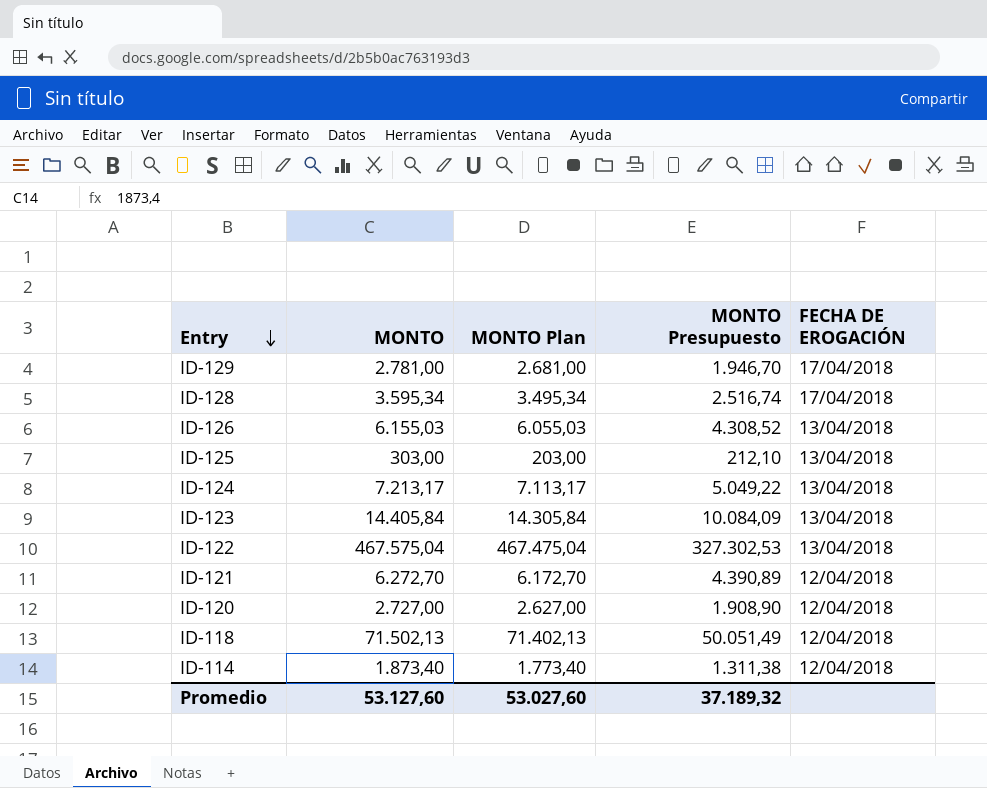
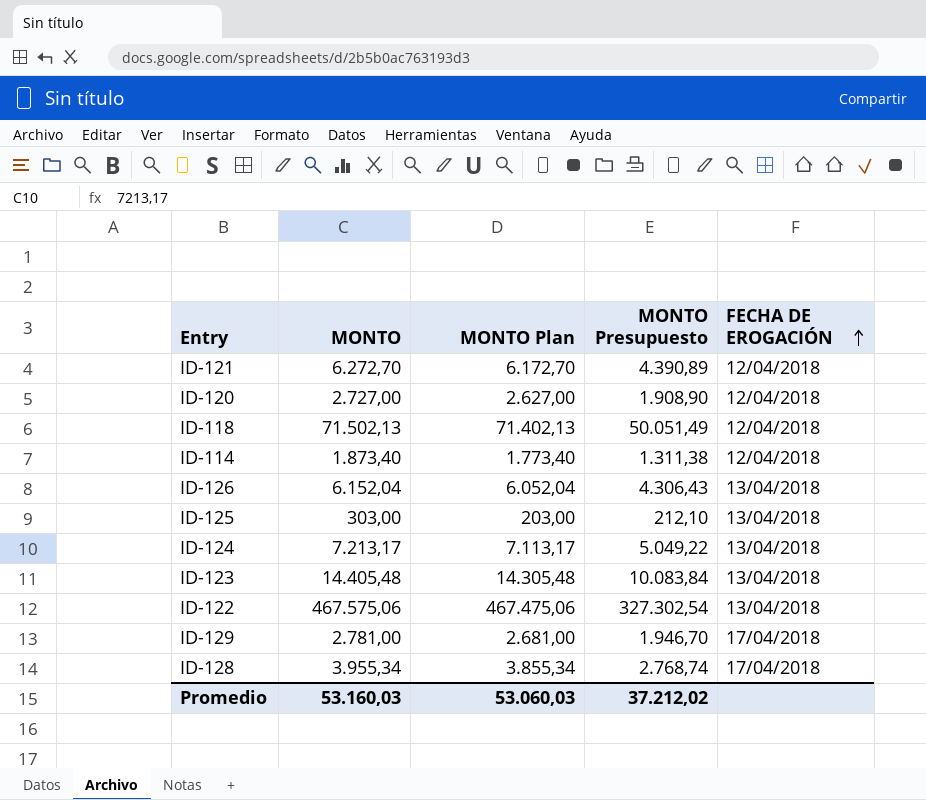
row order: Entry descending -> FECHA DE EROGACIÓN ascending
ID-126 | MONTO: 6.155,03 -> 6.152,04
ID-126 | MONTO Plan: 6.055,03 -> 6.052,04
ID-126 | MONTO Presupuesto: 4.308,52 -> 4.306,43
ID-123 | MONTO: 14.405,84 -> 14.405,48
ID-123 | MONTO Plan: 14.305,84 -> 14.305,48
ID-123 | MONTO Presupuesto: 10.084,09 -> 10.083,84
ID-122 | MONTO: 467.575,04 -> 467.575,06
ID-122 | MONTO Plan: 467.475,04 -> 467.475,06
ID-122 | MONTO Presupuesto: 327.302,53 -> 327.302,54
ID-128 | MONTO: 3.595,34 -> 3.955,34
ID-128 | MONTO Plan: 3.495,34 -> 3.855,34
ID-128 | MONTO Presupuesto: 2.516,74 -> 2.768,74
Promedio | MONTO: 53.127,60 -> 53.160,03
Promedio | MONTO Plan: 53.027,60 -> 53.060,03
Promedio | MONTO Presupuesto: 37.189,32 -> 37.212,02

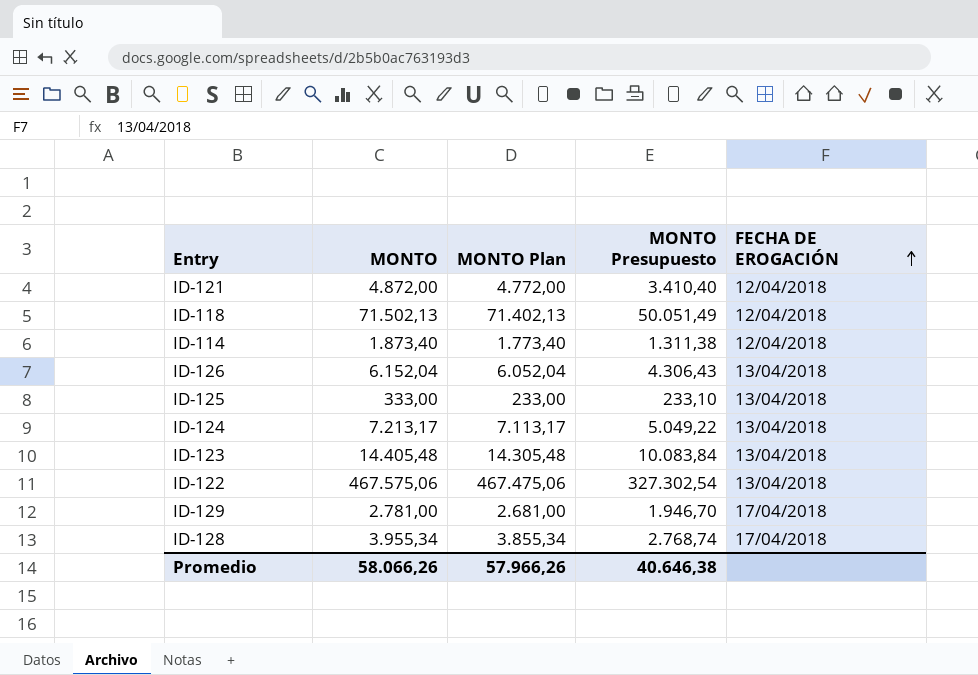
row ID-120: 2.727,00 | 2.627,00 | 1.908,90 | 12/04/2018 -> none
ID-121 | MONTO: 6.272,70 -> 4.872,00
ID-121 | MONTO Plan: 6.172,70 -> 4.772,00
ID-121 | MONTO Presupuesto: 4.390,89 -> 3.410,40
ID-125 | MONTO: 303,00 -> 333,00
ID-125 | MONTO Plan: 203,00 -> 233,00
ID-125 | MONTO Presupuesto: 212,10 -> 233,10
Promedio | MONTO: 53.160,03 -> 58.066,26
Promedio | MONTO Plan: 53.060,03 -> 57.966,26
Promedio | MONTO Presupuesto: 37.212,02 -> 40.646,38

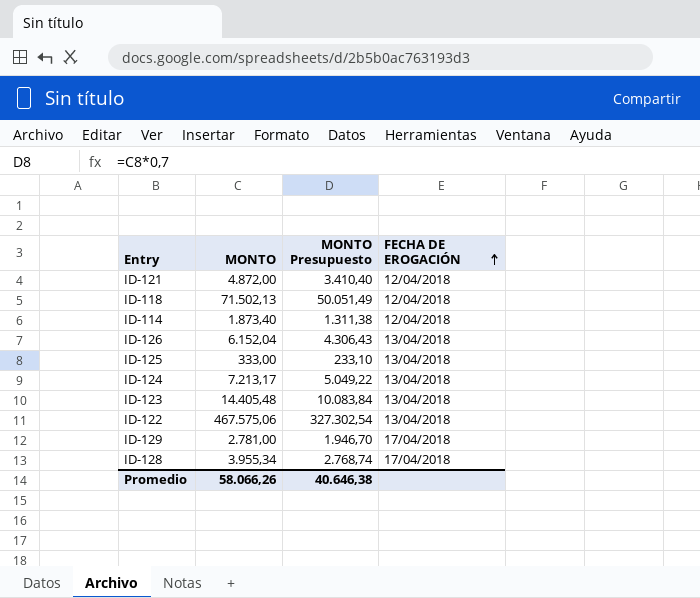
column MONTO Plan | formula: [MONTO] - 100 -> none

